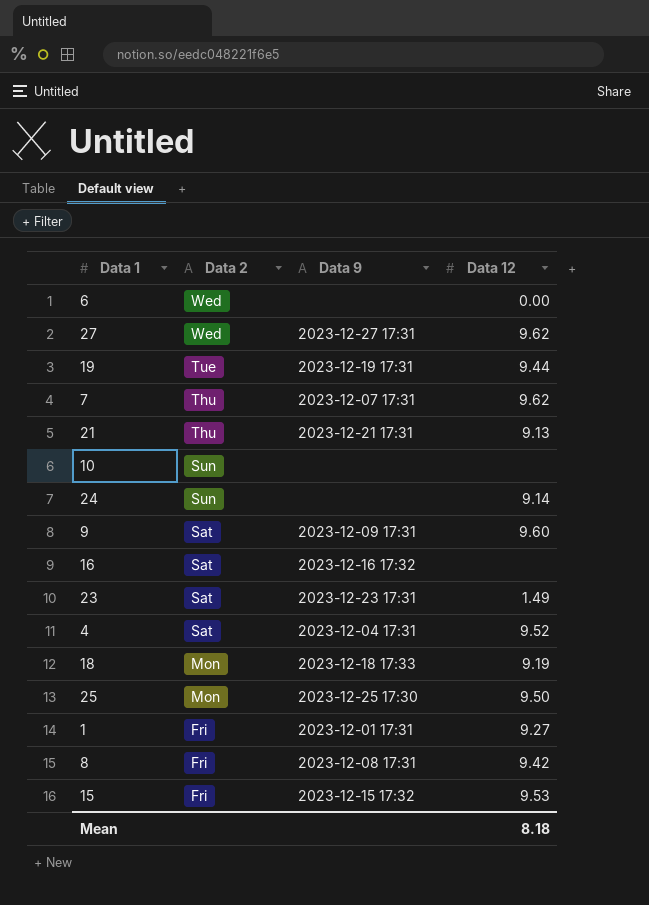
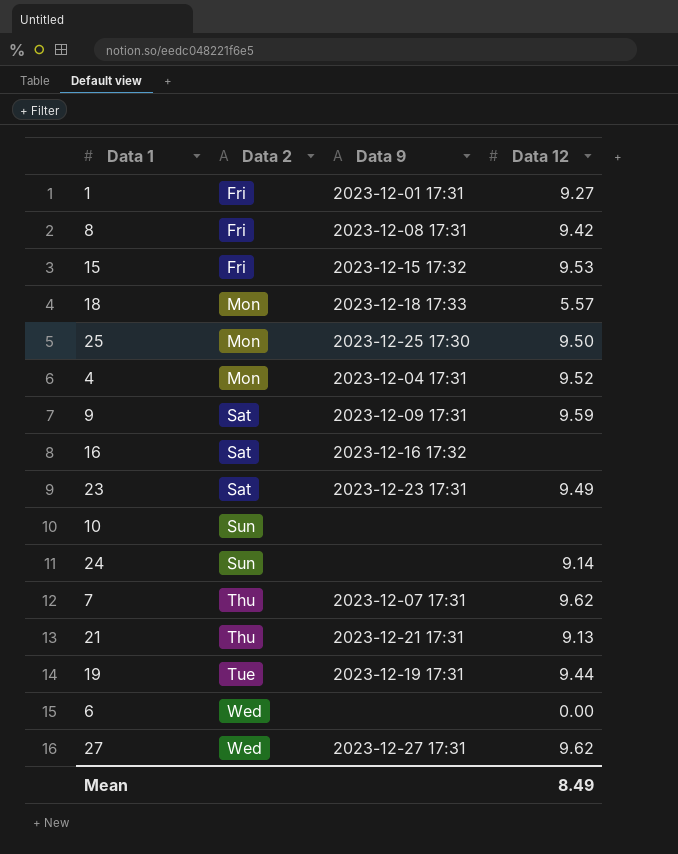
row order: Data 2 descending -> Data 2 ascending
18 | Data 12: 9.19 -> 5.57
4 | Data 2: Sat -> Mon
9 | Data 12: 9.60 -> 9.59
23 | Data 12: 1.49 -> 9.49
Mean | Data 12: 8.18 -> 8.49

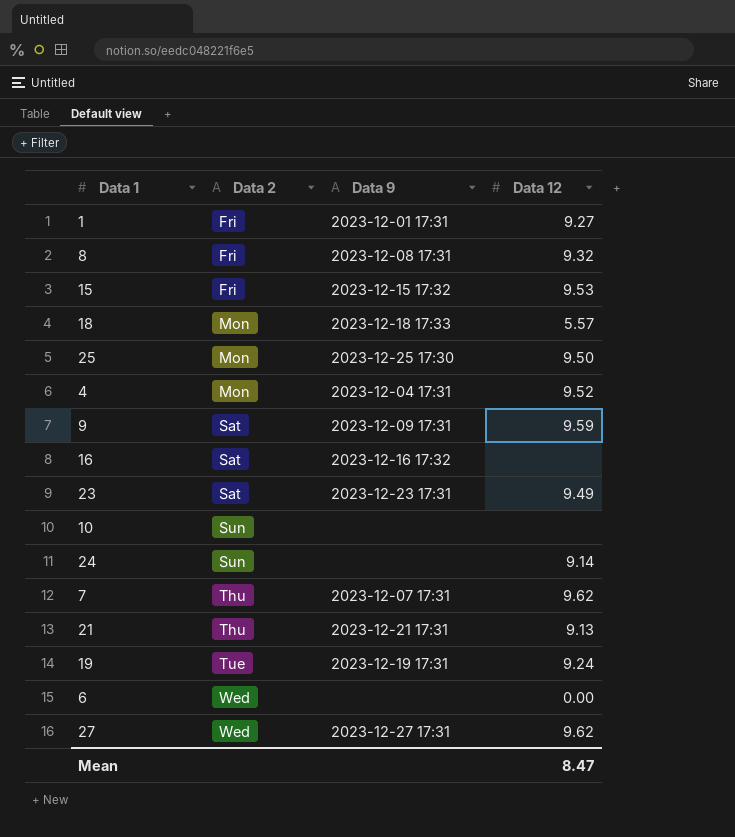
8 | Data 12: 9.42 -> 9.32
19 | Data 12: 9.44 -> 9.24
Mean | Data 12: 8.49 -> 8.47

